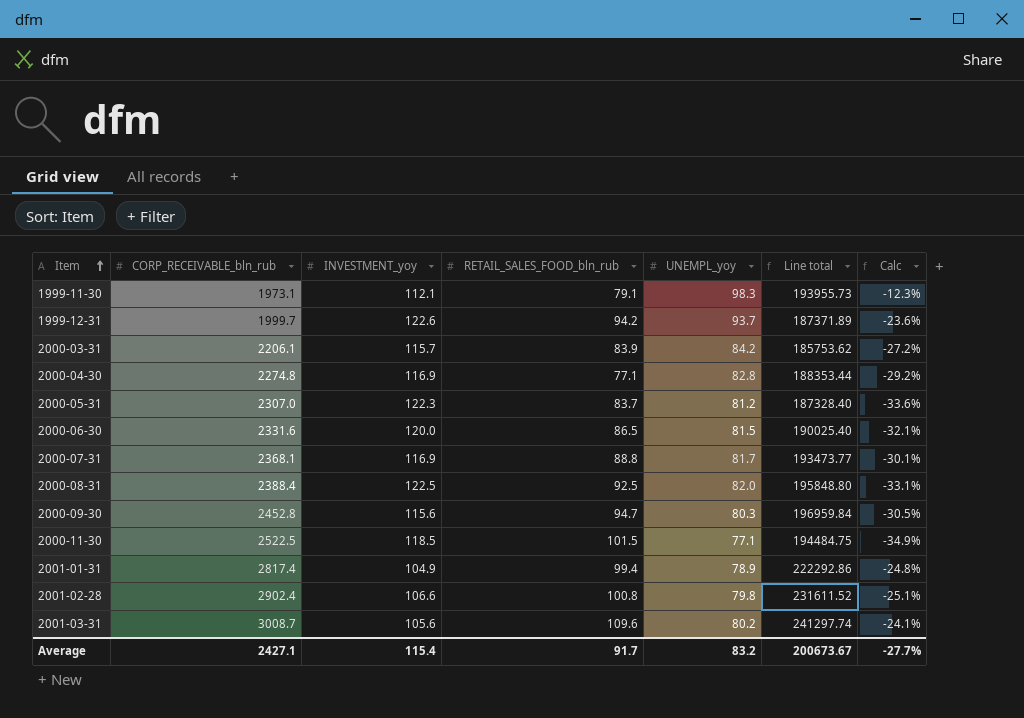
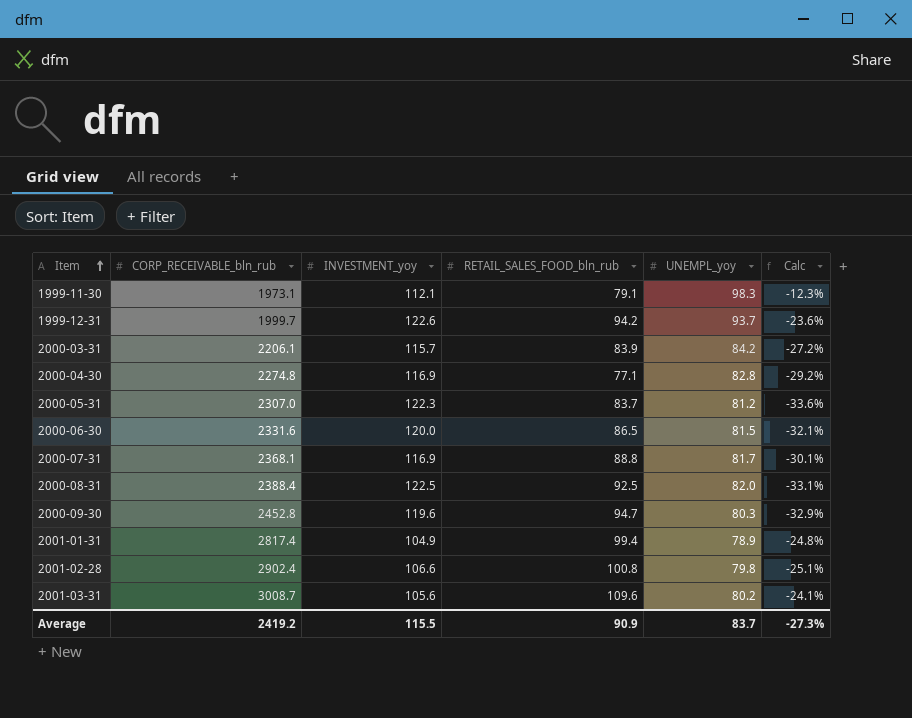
column Line total | formula: [CORP_RECEIVABLE_bln_rub] * [UNEMPL_yoy] -> none
row 2000-11-30: 2522.5 | 118.5 | 101.5 | 77.1 | 194484.75 | -34.9% -> none
2000-09-30 | INVESTMENT_yoy: 115.6 -> 119.6
2000-09-30 | Calc: -30.5% -> -32.9%
Average | CORP_RECEIVABLE_bln_rub: 2427.1 -> 2419.2
Average | INVESTMENT_yoy: 115.4 -> 115.5
Average | RETAIL_SALES_FOOD_bln_rub: 91.7 -> 90.9
Average | UNEMPL_yoy: 83.2 -> 83.7
Average | Calc: -27.7% -> -27.3%

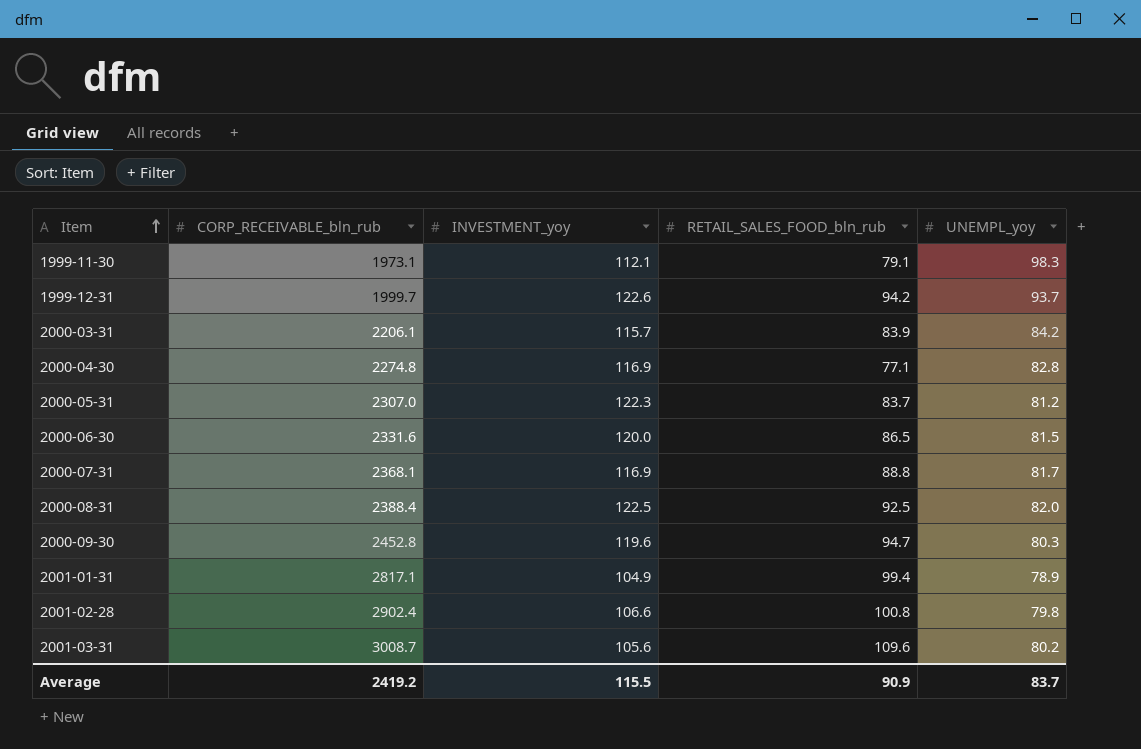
column Calc | formula: ([UNEMPL_yoy] - [INVESTMENT_yoy]) / [INVESTMENT_yoy] -> none
2001-01-31 | CORP_RECEIVABLE_bln_rub: 2817.4 -> 2817.1

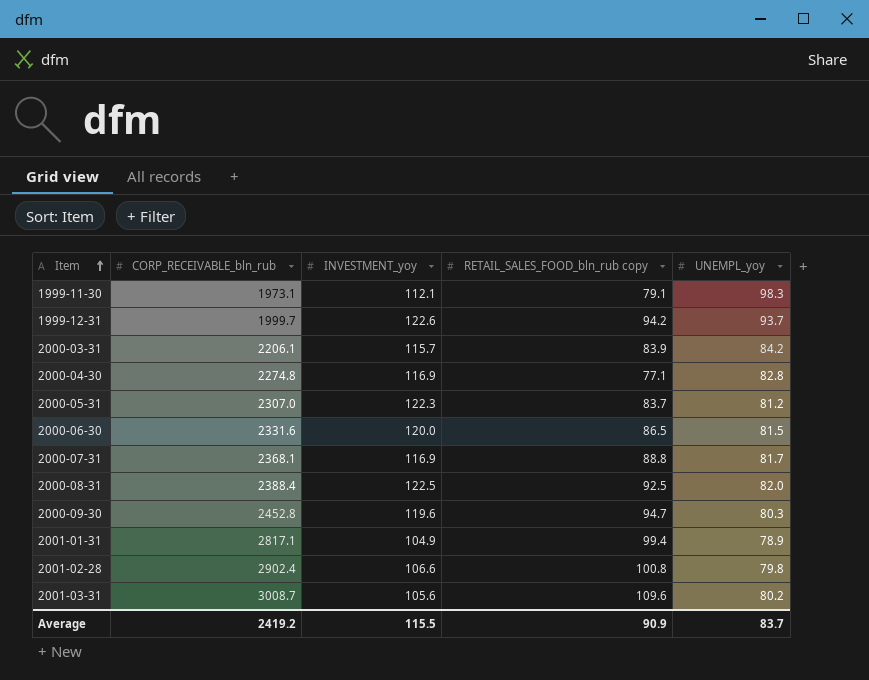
column name: RETAIL_SALES_FOOD_bln_rub -> RETAIL_SALES_FOOD_bln_rub copy

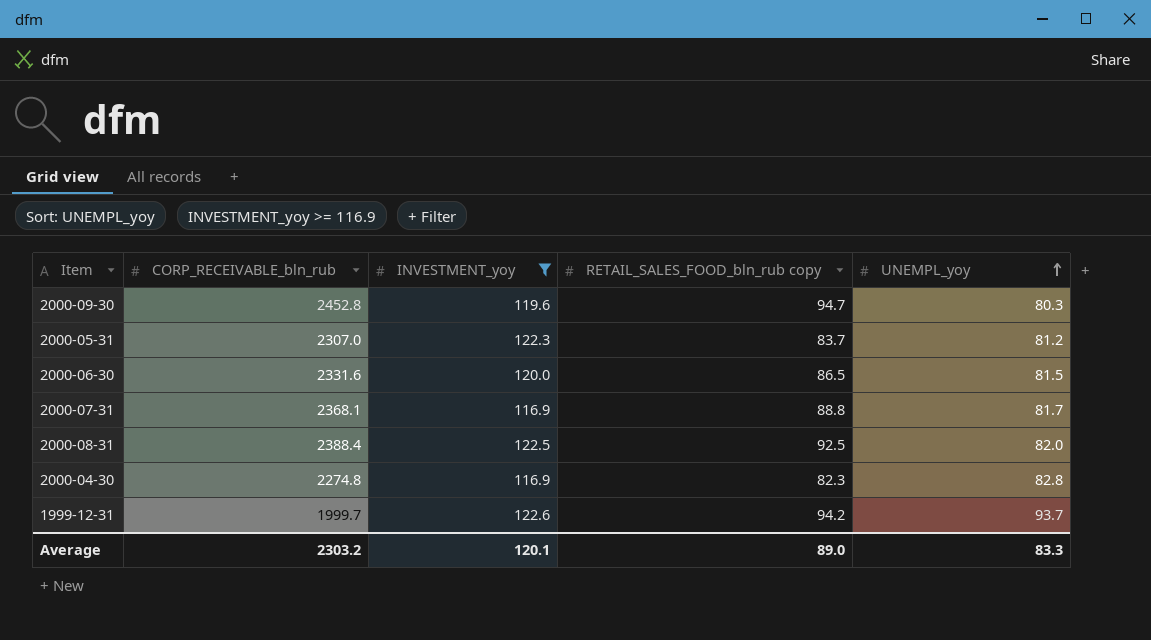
filter: none -> INVESTMENT_yoy >= 116.9
row order: Item ascending -> UNEMPL_yoy ascending
2000-04-30 | RETAIL_SALES_FOOD_bln_rub copy: 77.1 -> 82.3
Average | CORP_RECEIVABLE_bln_rub: 2419.2 -> 2303.2
Average | INVESTMENT_yoy: 115.5 -> 120.1
Average | RETAIL_SALES_FOOD_bln_rub copy: 90.9 -> 89.0
Average | UNEMPL_yoy: 83.7 -> 83.3

